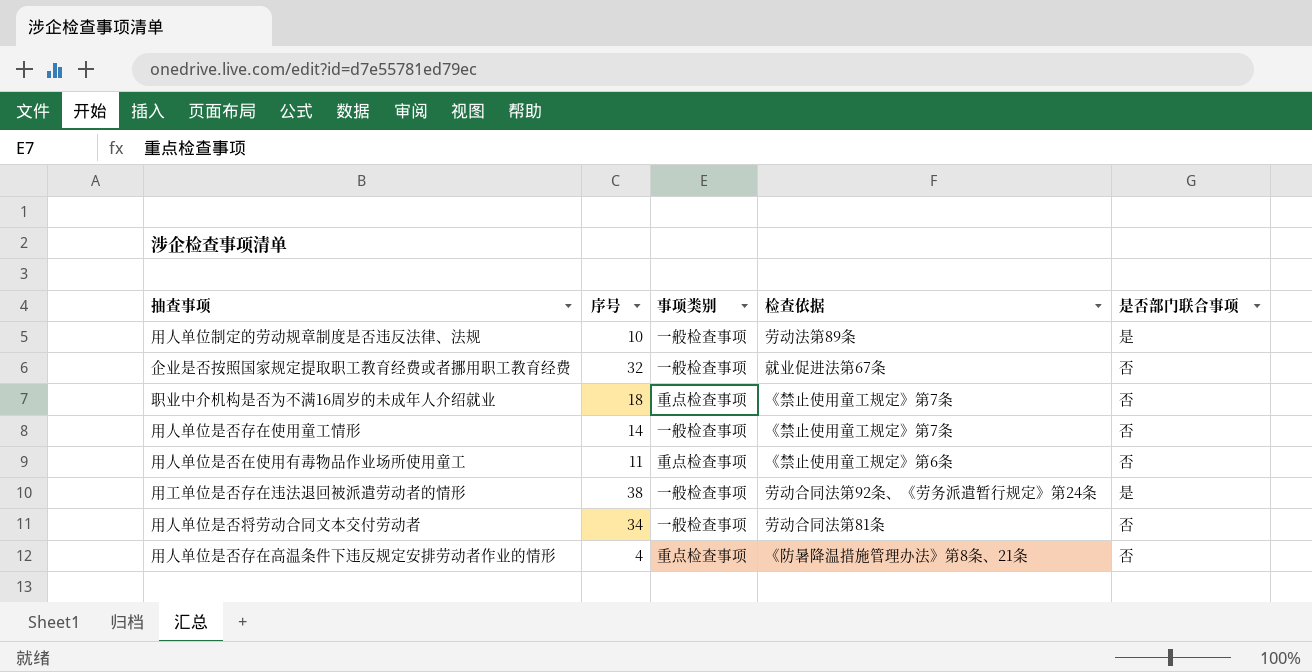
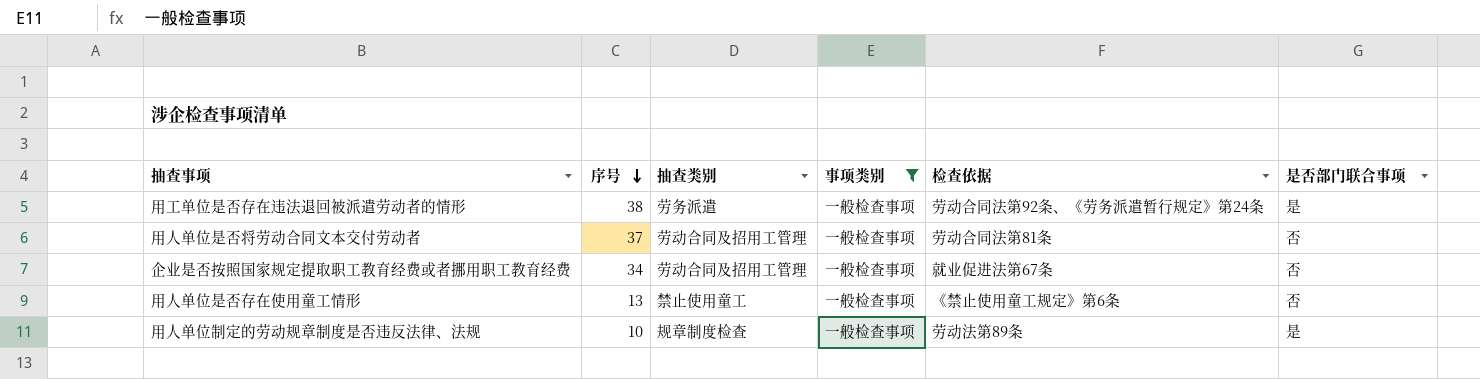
filter: none -> 事项类别 = 一般检查事项
row order: none -> 序号 descending
column 抽查类别 | position: none -> 3
用人单位是否将劳动合同文本交付劳动者 | 序号: 34 -> 37
企业是否按照国家规定提取职工教育经费或者挪用职工教育经费 | 序号: 32 -> 34
用人单位是否存在使用童工情形 | 序号: 14 -> 13
用人单位是否存在使用童工情形 | 检查依据: 《禁止使用童工规定》第7条 -> 《禁止使用童工规定》第6条

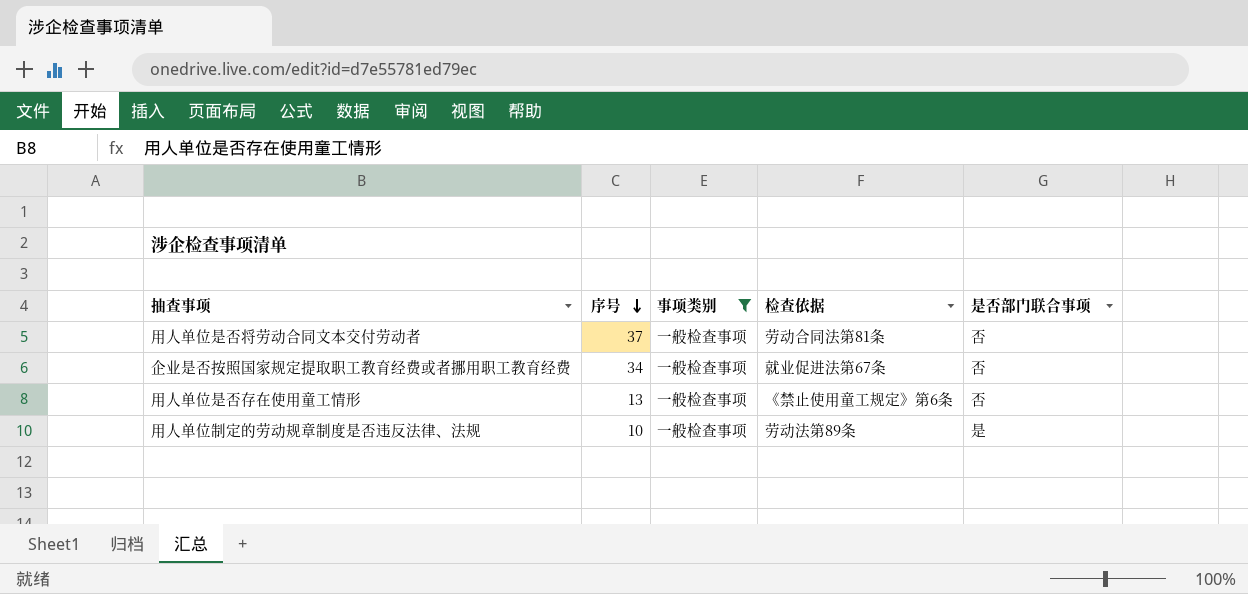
column 抽查类别 | position: 3 -> none
row 用工单位是否存在违法退回被派遣劳动者的情形: 38 | 劳务派遣 | 一般检查事项 | 劳动合同法第92条、《劳务派遣暂行规定》第24条 | 是 -> none

